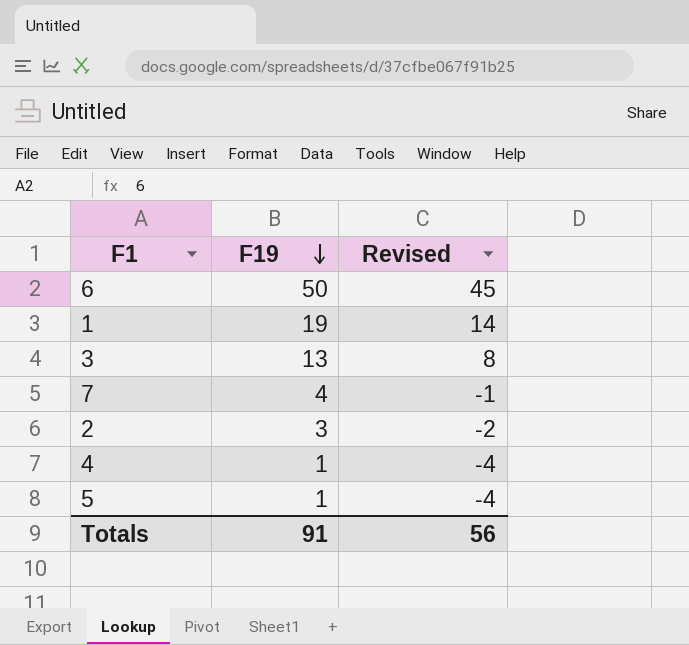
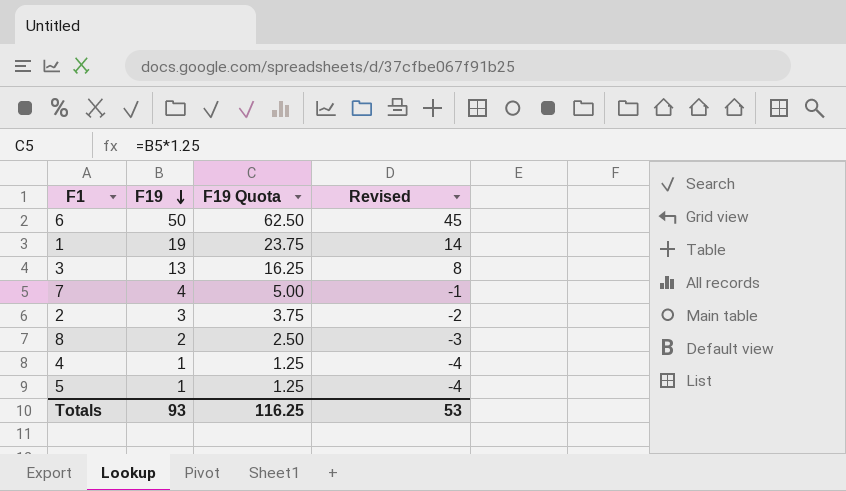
column F19 Quota | formula: none -> [F19] * 1.25
row 8: none -> 2 | 2.50 | -3
Totals | F19: 91 -> 93
Totals | Revised: 56 -> 53

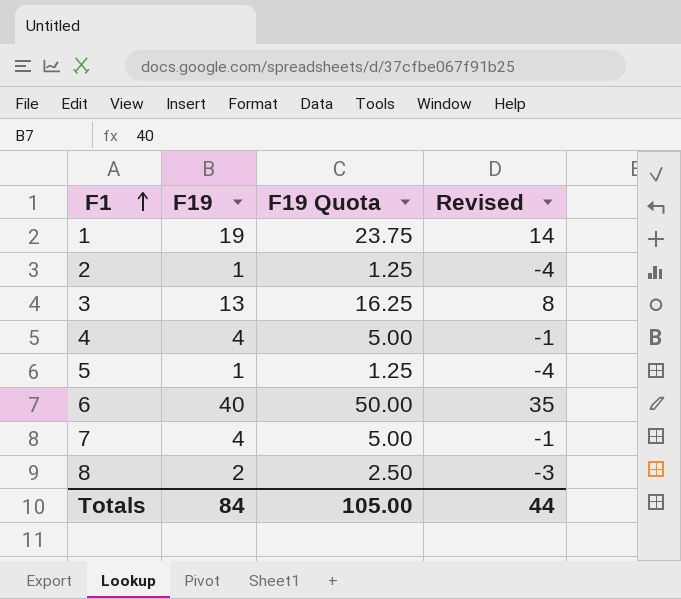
row order: F19 descending -> F1 ascending
2 | F19: 3 -> 1
2 | F19 Quota: 3.75 -> 1.25
2 | Revised: -2 -> -4
4 | F19: 1 -> 4
4 | F19 Quota: 1.25 -> 5.00
4 | Revised: -4 -> -1
6 | F19: 50 -> 40
6 | F19 Quota: 62.50 -> 50.00
6 | Revised: 45 -> 35
Totals | F19: 93 -> 84
Totals | F19 Quota: 116.25 -> 105.00
Totals | Revised: 53 -> 44

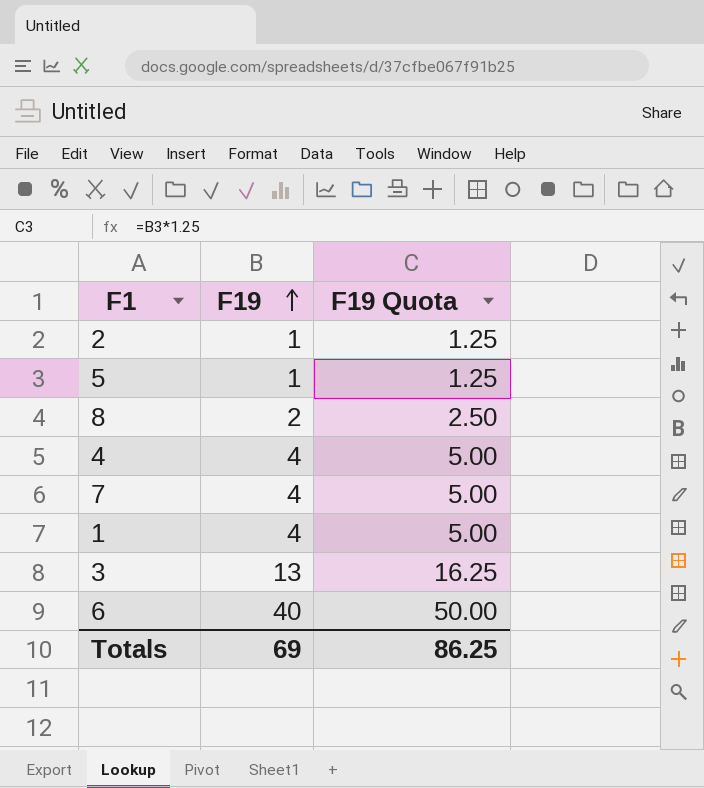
row order: F1 ascending -> F19 ascending
column Revised | formula: [F19] - 5 -> none
1 | F19: 19 -> 4
1 | F19 Quota: 23.75 -> 5.00
Totals | F19: 84 -> 69
Totals | F19 Quota: 105.00 -> 86.25

